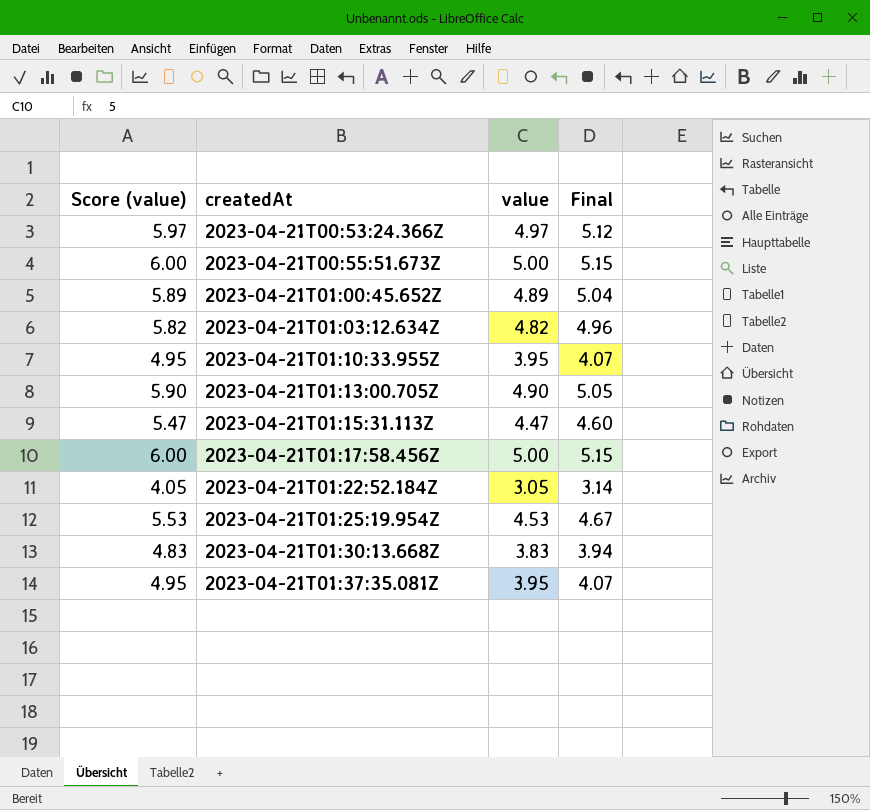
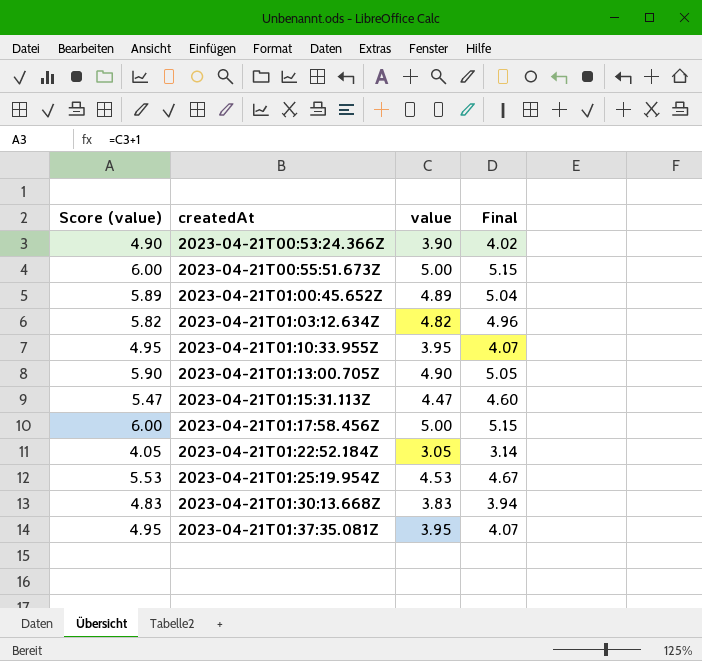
2023-04-21T00:53:24.366Z | Score (value): 5.97 -> 4.90
2023-04-21T00:53:24.366Z | value: 4.97 -> 3.90
2023-04-21T00:53:24.366Z | Final: 5.12 -> 4.02

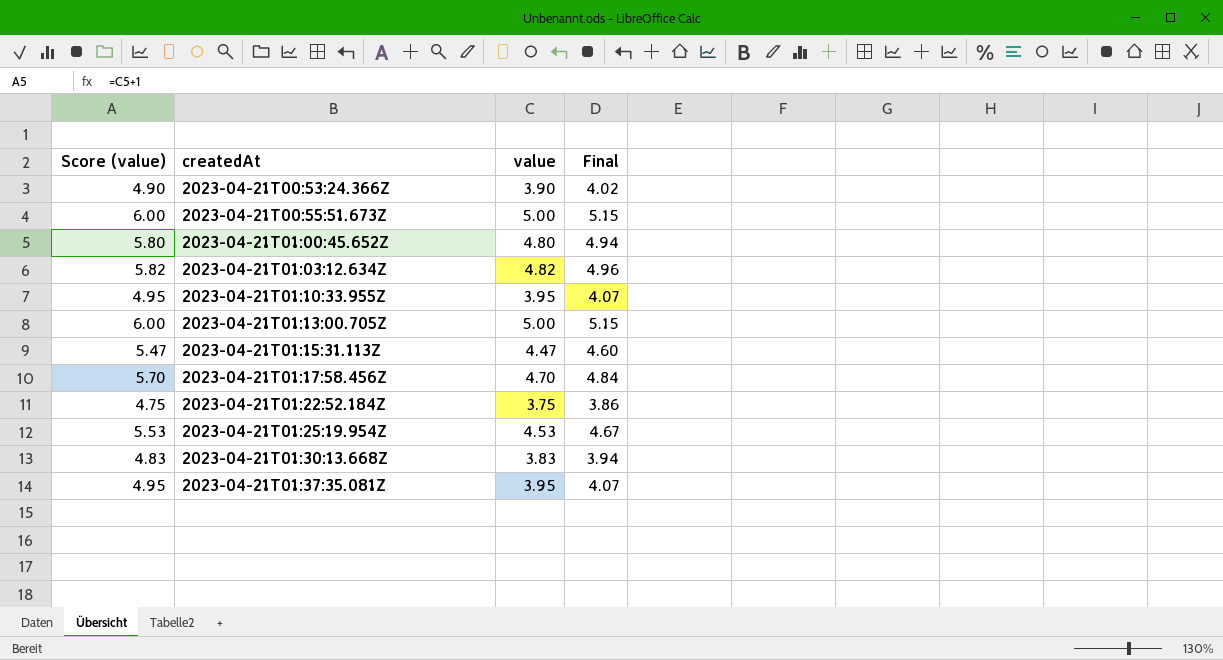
2023-04-21T01:00:45.652Z | Score (value): 5.89 -> 5.80
2023-04-21T01:00:45.652Z | value: 4.89 -> 4.80
2023-04-21T01:00:45.652Z | Final: 5.04 -> 4.94
2023-04-21T01:13:00.705Z | Score (value): 5.90 -> 6.00
2023-04-21T01:13:00.705Z | value: 4.90 -> 5.00
2023-04-21T01:13:00.705Z | Final: 5.05 -> 5.15
2023-04-21T01:17:58.456Z | Score (value): 6.00 -> 5.70
2023-04-21T01:17:58.456Z | value: 5.00 -> 4.70
2023-04-21T01:17:58.456Z | Final: 5.15 -> 4.84
2023-04-21T01:22:52.184Z | Score (value): 4.05 -> 4.75
2023-04-21T01:22:52.184Z | value: 3.05 -> 3.75
2023-04-21T01:22:52.184Z | Final: 3.14 -> 3.86

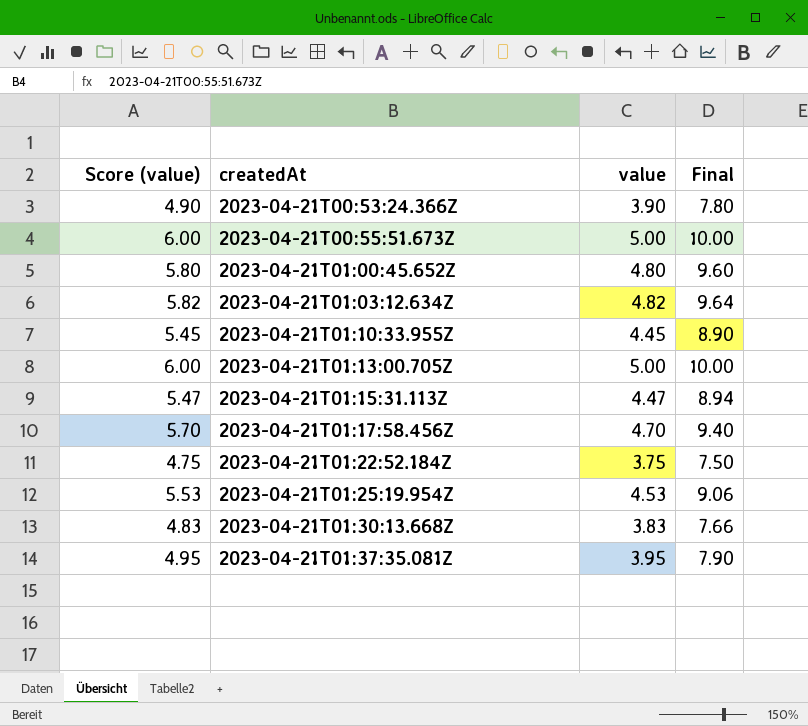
column Final | formula: [value] * 1.03 -> [value] * 2
2023-04-21T01:10:33.955Z | Score (value): 4.95 -> 5.45
2023-04-21T01:10:33.955Z | value: 3.95 -> 4.45

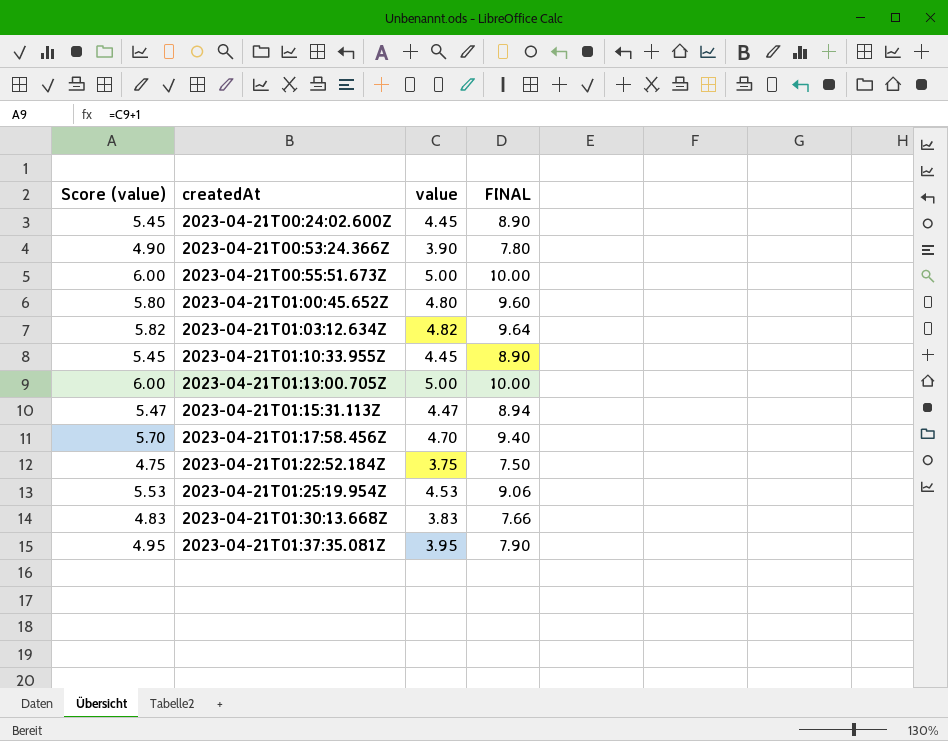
column name: Final -> FINAL
row 2023-04-21T00:24:02.600Z: none -> 5.45 | 4.45 | 8.90

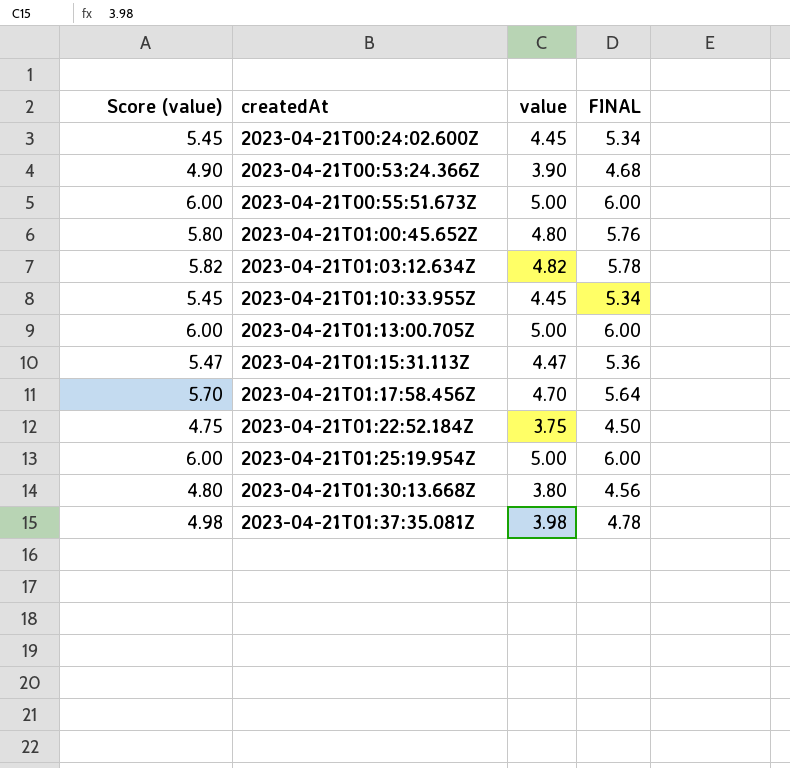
column FINAL | formula: [value] * 2 -> [value] * 1.2
2023-04-21T01:25:19.954Z | Score (value): 5.53 -> 6.00
2023-04-21T01:25:19.954Z | value: 4.53 -> 5.00
2023-04-21T01:30:13.668Z | Score (value): 4.83 -> 4.80
2023-04-21T01:30:13.668Z | value: 3.83 -> 3.80
2023-04-21T01:37:35.081Z | Score (value): 4.95 -> 4.98
2023-04-21T01:37:35.081Z | value: 3.95 -> 3.98

